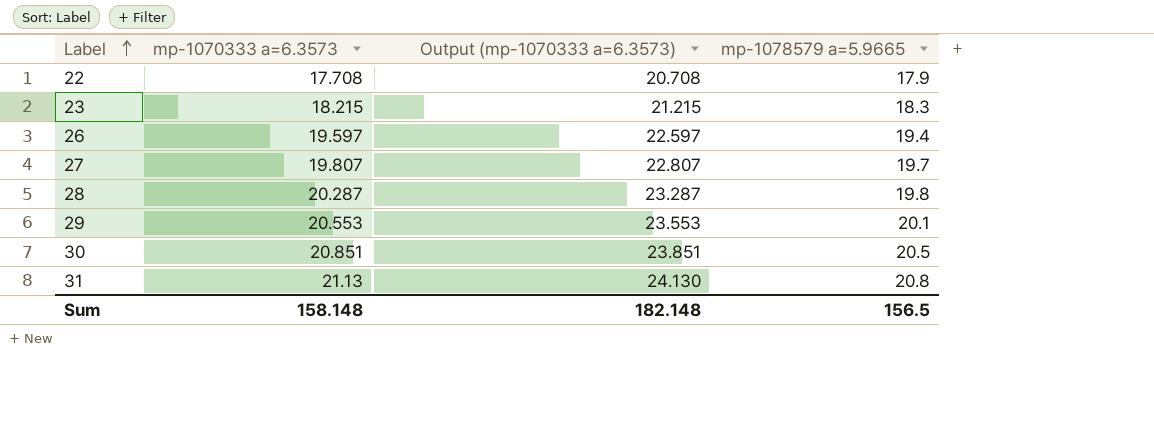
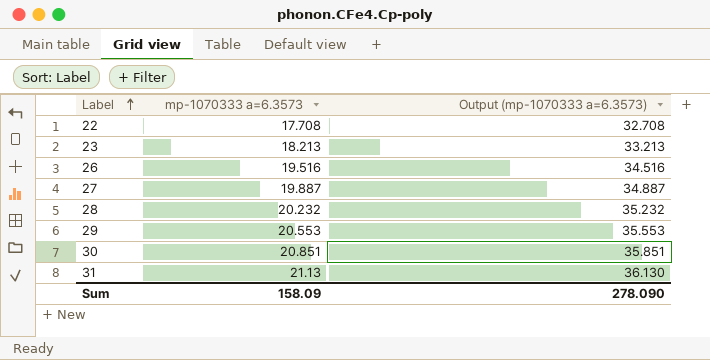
column mp-1078579 a=5.9665 | position: 4 -> none
column Output (mp-1070333 a=6.3573) | formula: [mp-1070333 a=6.3573] + 3 -> [mp-1070333 a=6.3573] + 15
23 | mp-1070333 a=6.3573: 18.215 -> 18.213
26 | mp-1070333 a=6.3573: 19.597 -> 19.516
27 | mp-1070333 a=6.3573: 19.807 -> 19.887
28 | mp-1070333 a=6.3573: 20.287 -> 20.232
Sum | mp-1070333 a=6.3573: 158.148 -> 158.09
Sum | Output (mp-1070333 a=6.3573): 182.148 -> 278.090

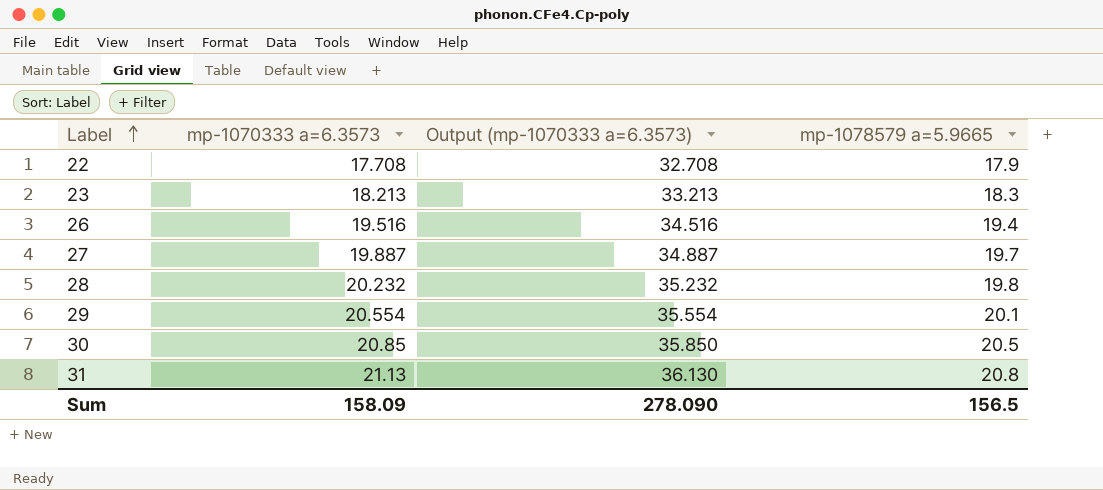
column mp-1078579 a=5.9665 | position: none -> 4
29 | mp-1070333 a=6.3573: 20.553 -> 20.554
29 | Output (mp-1070333 a=6.3573): 35.553 -> 35.554
30 | mp-1070333 a=6.3573: 20.851 -> 20.85
30 | Output (mp-1070333 a=6.3573): 35.851 -> 35.850

